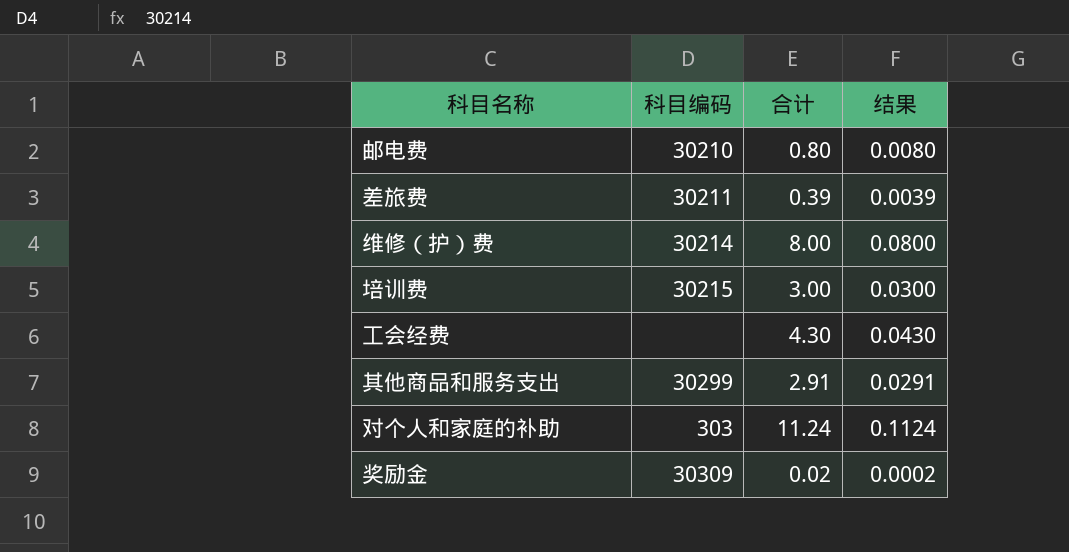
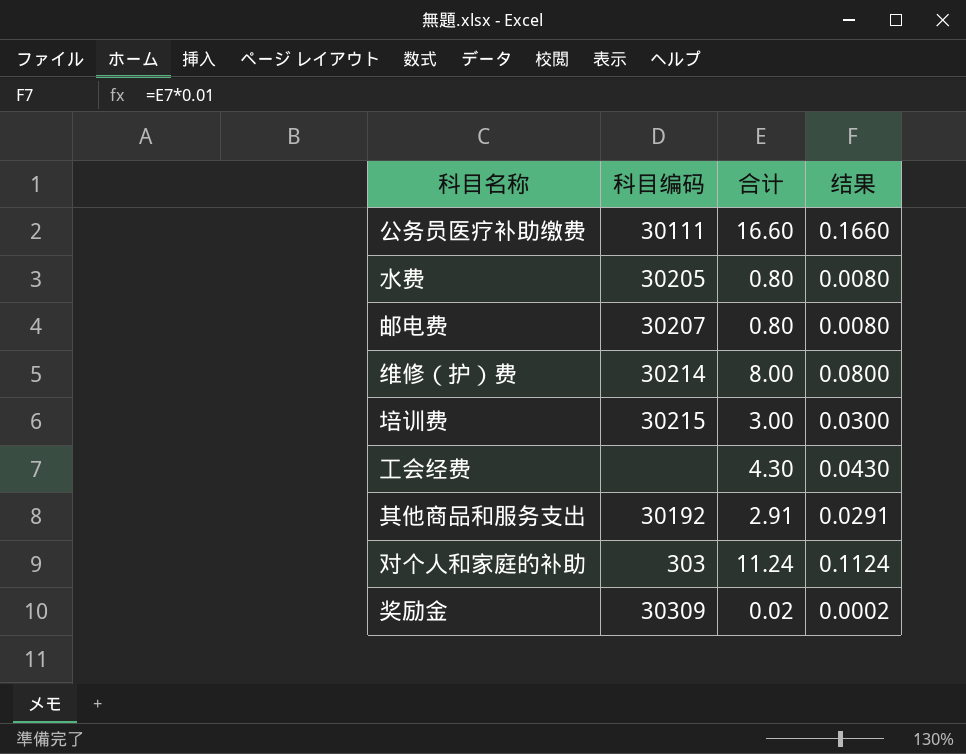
row 差旅费: 30211 | 0.39 | 0.0039 -> none
row 公务员医疗补助缴费: none -> 30111 | 16.60 | 0.1660
row 水费: none -> 30205 | 0.80 | 0.0080
邮电费 | 科目编码: 30210 -> 30207
其他商品和服务支出 | 科目编码: 30299 -> 30192

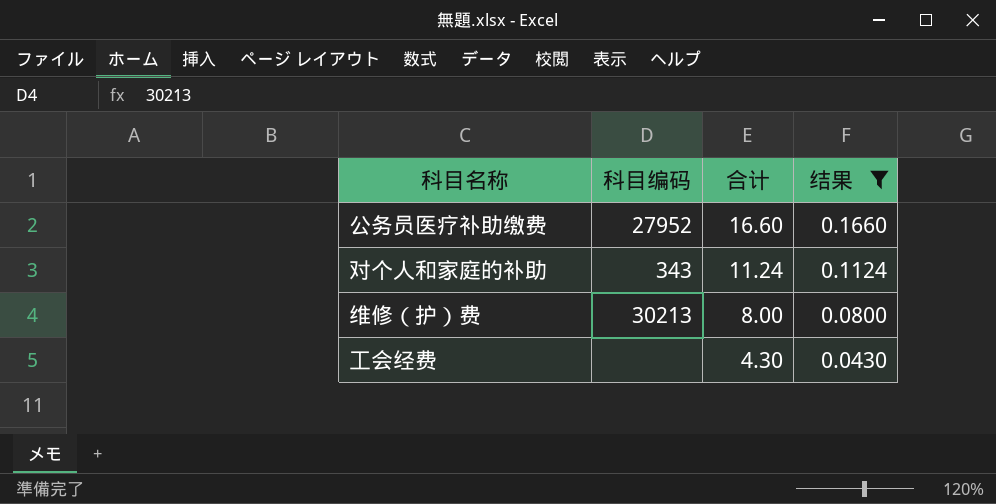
filter: none -> 结果 >= 0.0430
row order: none -> 合计 descending
公务员医疗补助缴费 | 科目编码: 30111 -> 27952
对个人和家庭的补助 | 科目编码: 303 -> 343
维修（护）费 | 科目编码: 30214 -> 30213

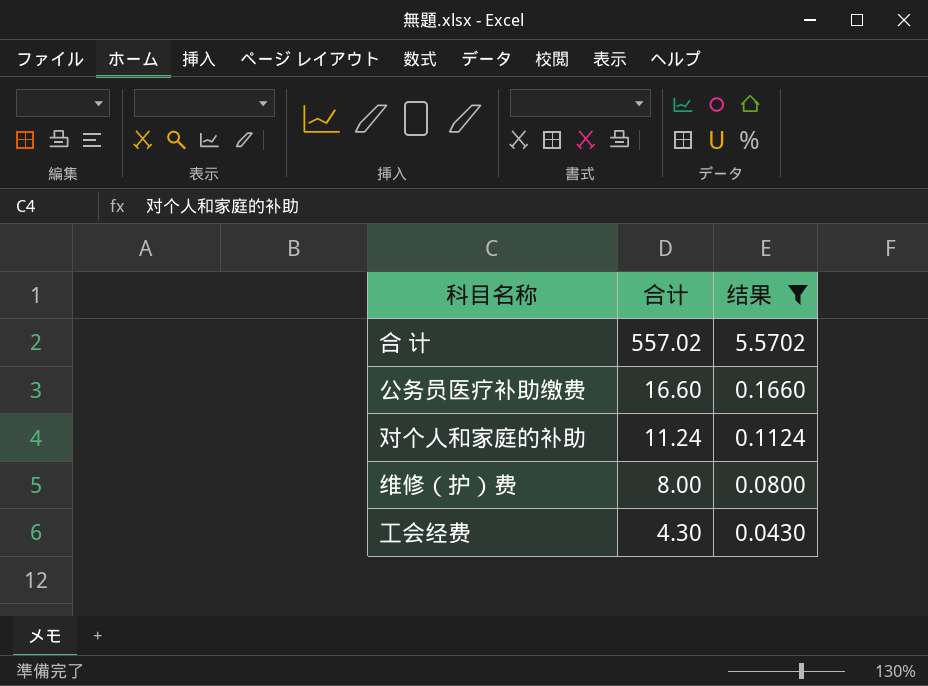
column 科目编码 | position: 2 -> none
row 合 计: none -> 557.02 | 5.5702

